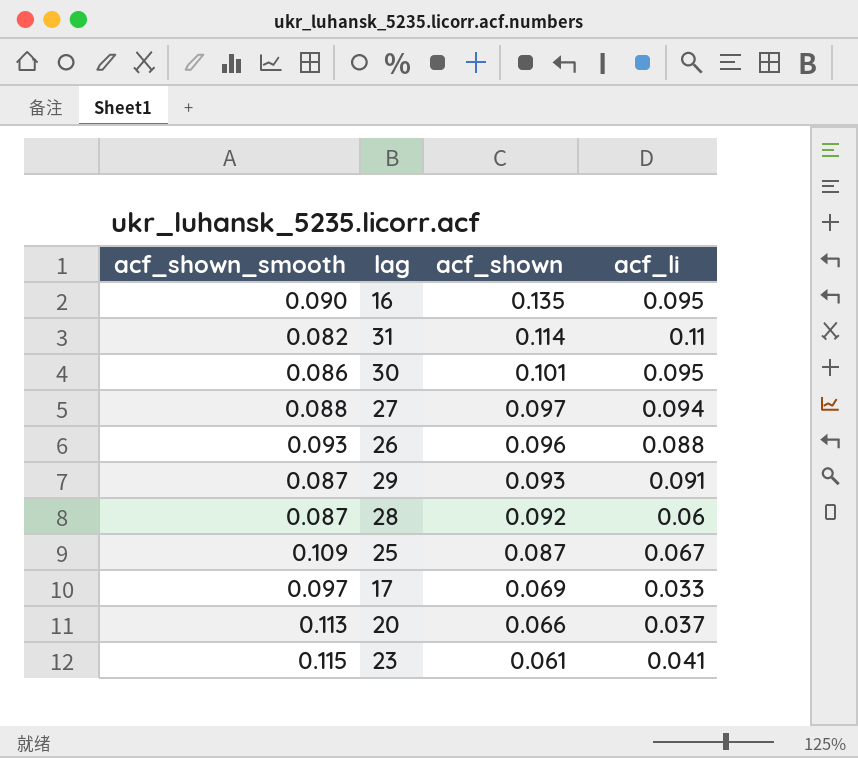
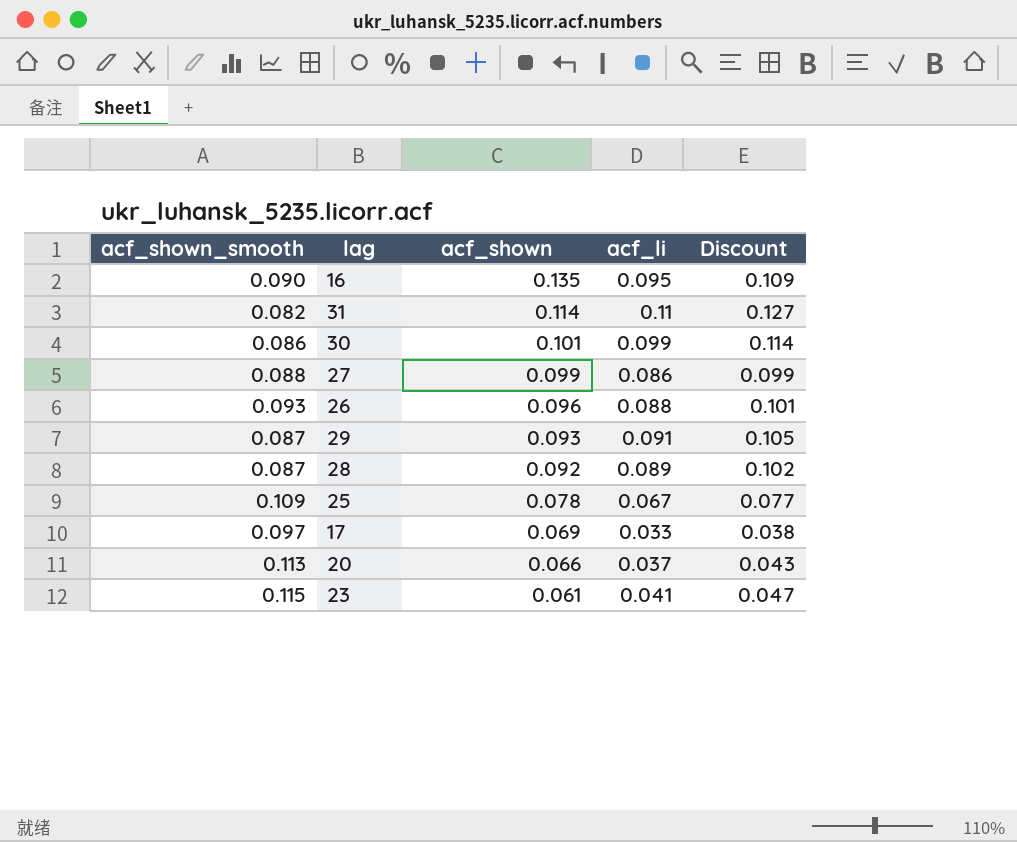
column Discount | formula: none -> [acf_li] * 1.15
30 | acf_li: 0.095 -> 0.099
27 | acf_shown: 0.097 -> 0.099
27 | acf_li: 0.094 -> 0.086
28 | acf_li: 0.06 -> 0.089
25 | acf_shown: 0.087 -> 0.078

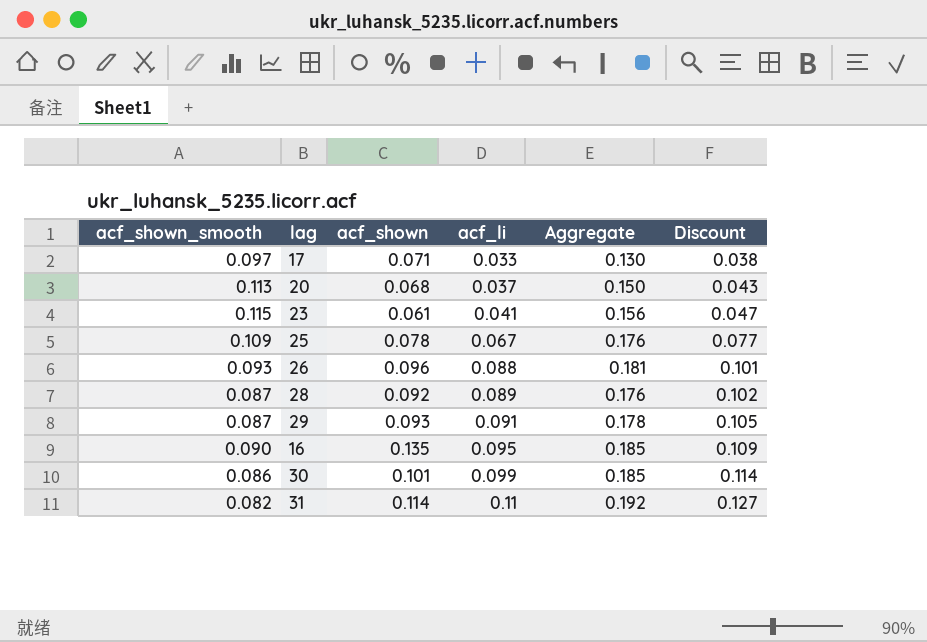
row order: acf_shown descending -> acf_li ascending
column Aggregate | formula: none -> [acf_shown_smooth] + [acf_li]
row 27: 0.088 | 0.099 | 0.086 | 0.099 -> none
17 | acf_shown: 0.069 -> 0.071
20 | acf_shown: 0.066 -> 0.068

